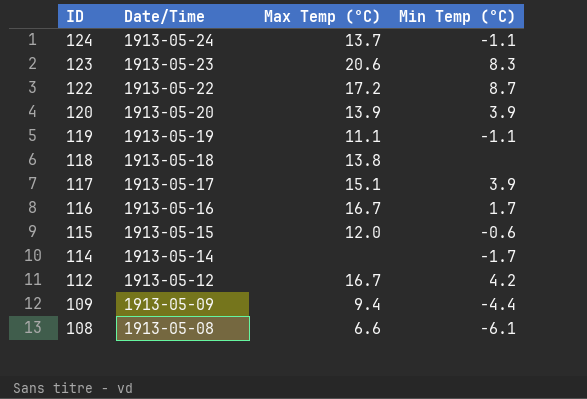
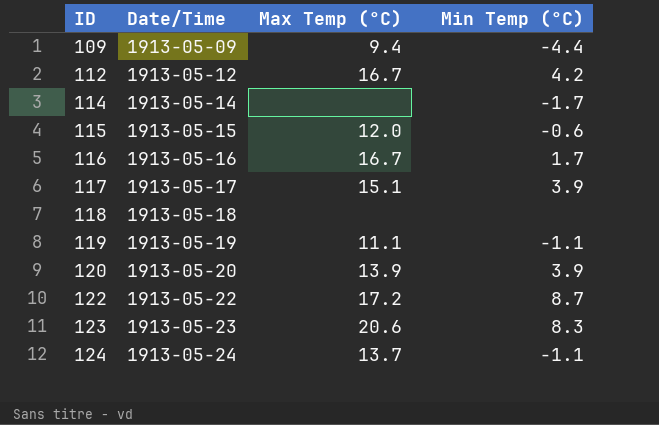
row order: ID descending -> ID ascending
row 108: 1913-05-08 | 6.6 | -6.1 -> none
118 | Max Temp (°C): 13.8 -> none

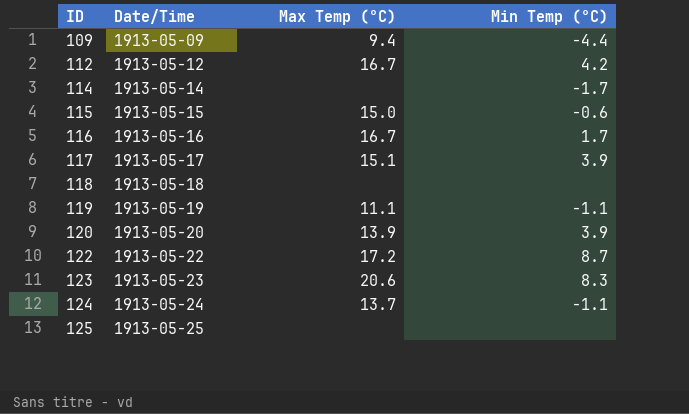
115 | Max Temp (°C): 12.0 -> 15.0
row 125: none -> 1913-05-25 | none | none

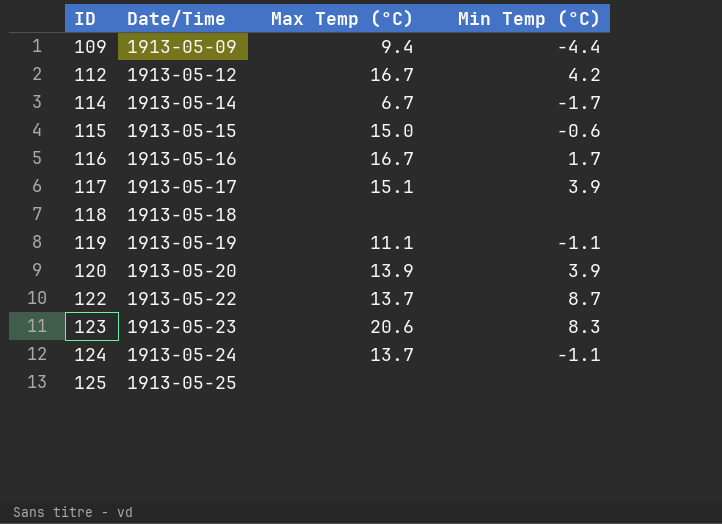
114 | Max Temp (°C): none -> 6.7
122 | Max Temp (°C): 17.2 -> 13.7

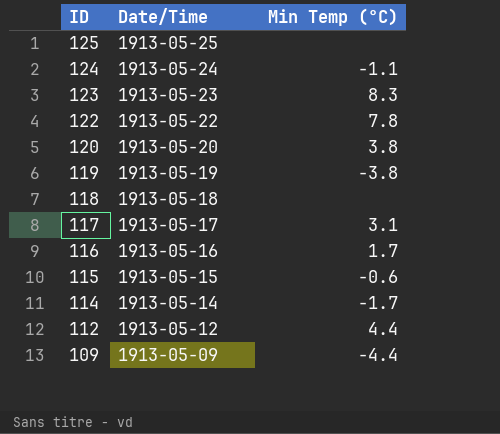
row order: ID ascending -> ID descending
column Max Temp (°C) | position: 3 -> none
122 | Min Temp (°C): 8.7 -> 7.8
120 | Min Temp (°C): 3.9 -> 3.8
119 | Min Temp (°C): -1.1 -> -3.8
117 | Min Temp (°C): 3.9 -> 3.1
112 | Min Temp (°C): 4.2 -> 4.4

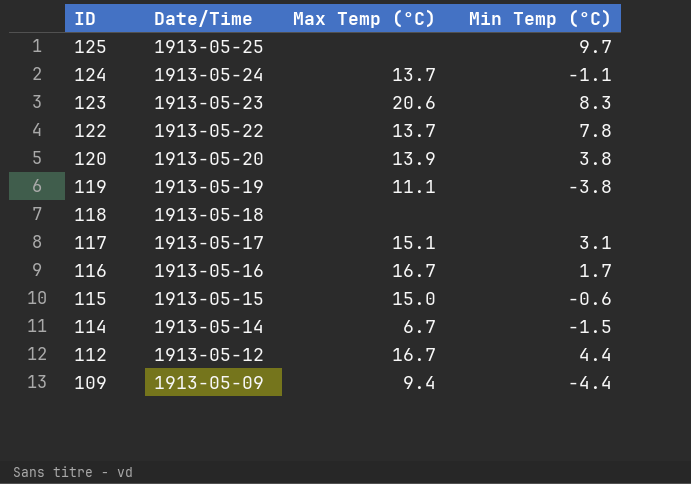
column Max Temp (°C) | position: none -> 3
125 | Min Temp (°C): none -> 9.7
114 | Min Temp (°C): -1.7 -> -1.5

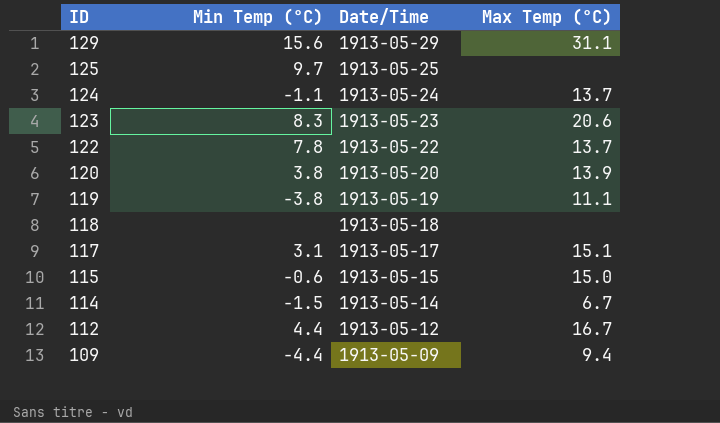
column Min Temp (°C) | position: 4 -> 2
row 116: 1913-05-16 | 16.7 | 1.7 -> none
row 129: none -> 15.6 | 1913-05-29 | 31.1

